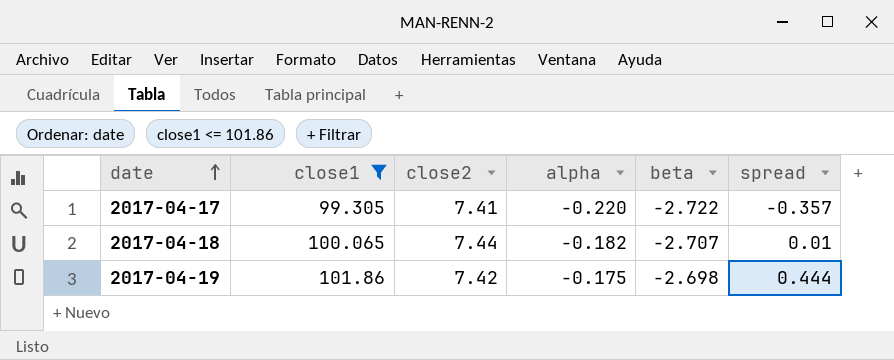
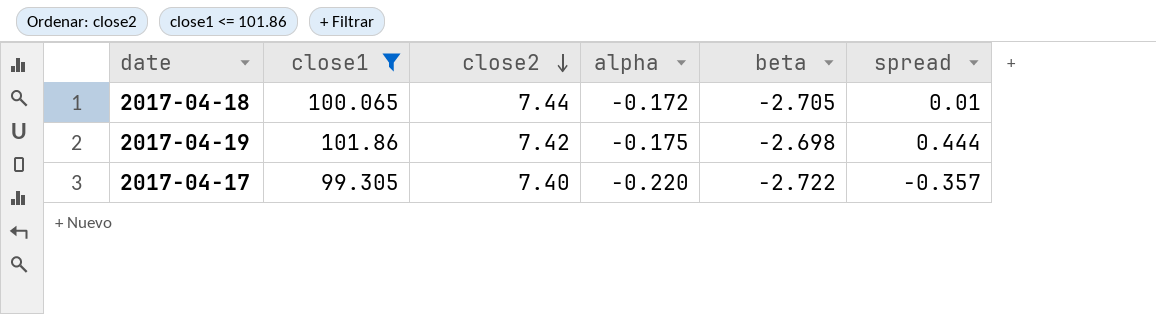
row order: date ascending -> close2 descending
2017-04-18 | alpha: -0.182 -> -0.172
2017-04-18 | beta: -2.707 -> -2.705
2017-04-17 | close2: 7.41 -> 7.40

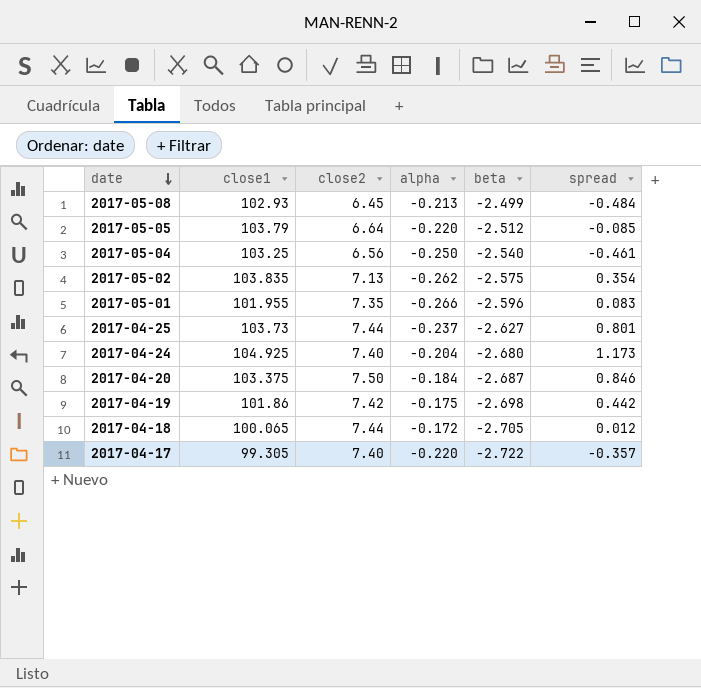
filter: close1 <= 101.86 -> none
row order: close2 descending -> date descending
2017-04-19 | spread: 0.444 -> 0.442
2017-04-18 | spread: 0.01 -> 0.012

